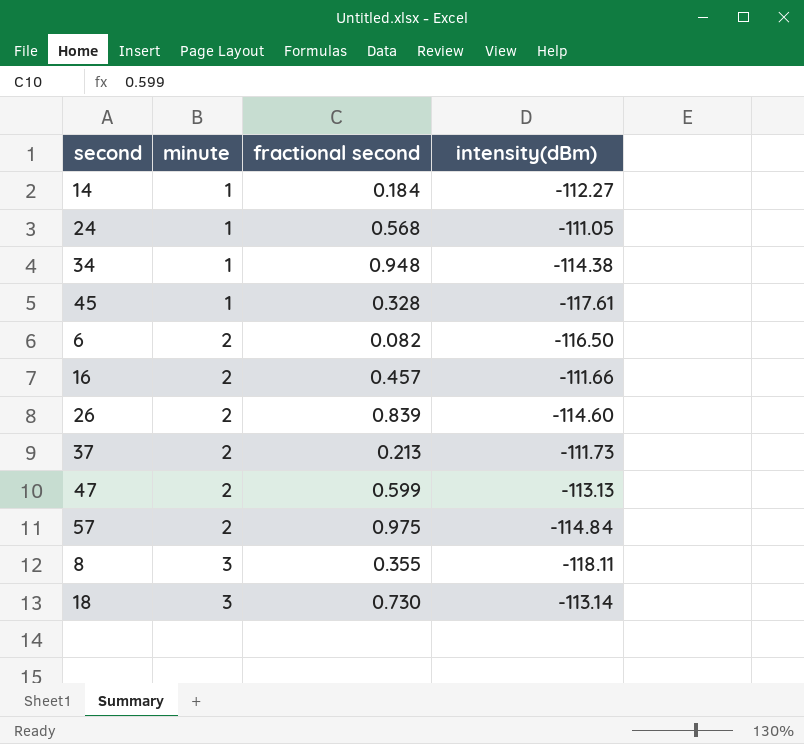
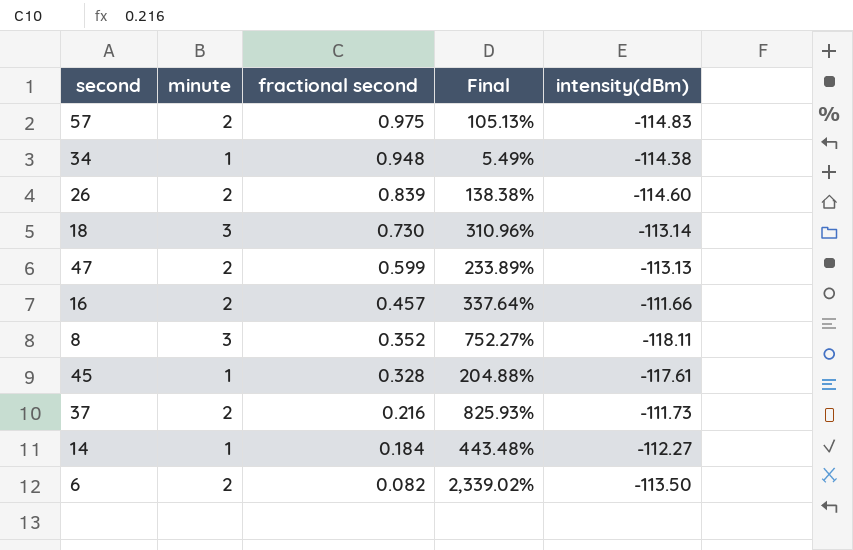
row order: minute ascending -> fractional second descending
column Final | formula: none -> ([minute] - [fractional second]) / [fractional second]
row 24: 1 | 0.568 | -111.05 -> none
57 | intensity(dBm): -114.84 -> -114.83
8 | fractional second: 0.355 -> 0.352
37 | fractional second: 0.213 -> 0.216
6 | intensity(dBm): -116.50 -> -113.50

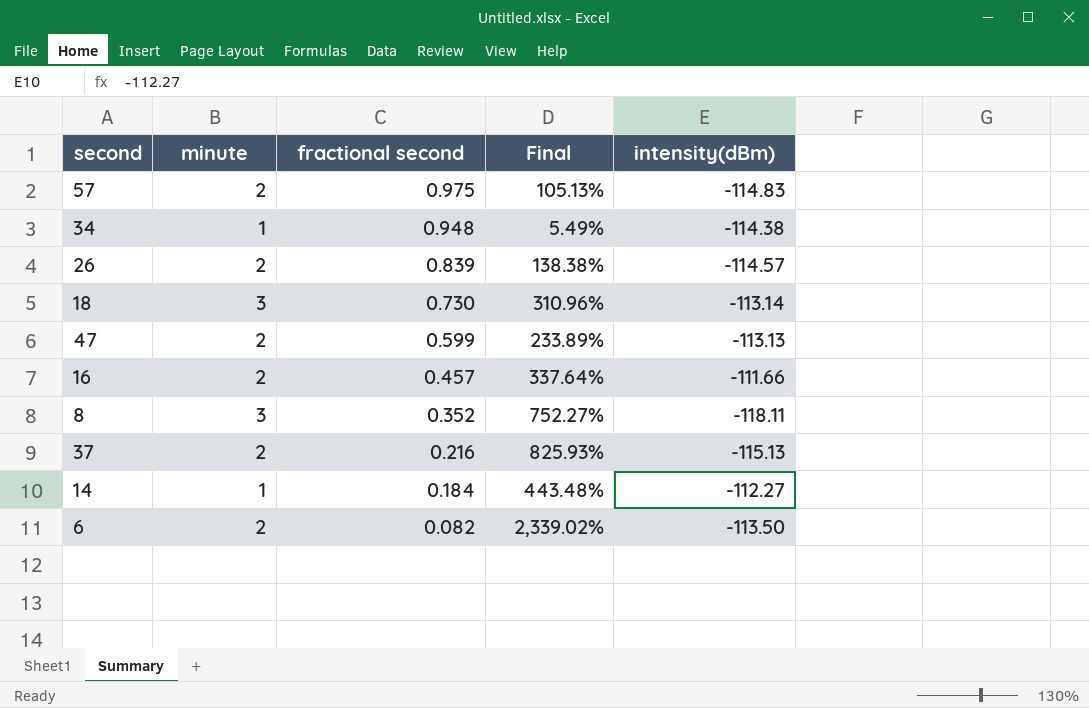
row 45: 1 | 0.328 | 204.88% | -117.61 -> none
26 | intensity(dBm): -114.60 -> -114.57
37 | intensity(dBm): -111.73 -> -115.13

